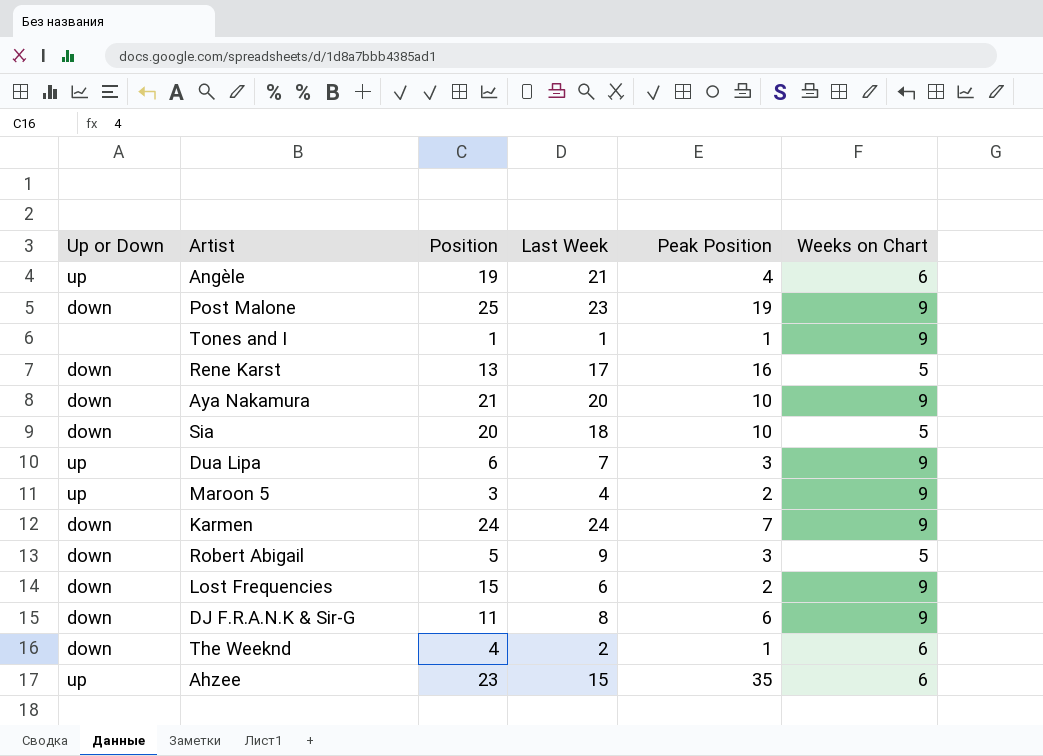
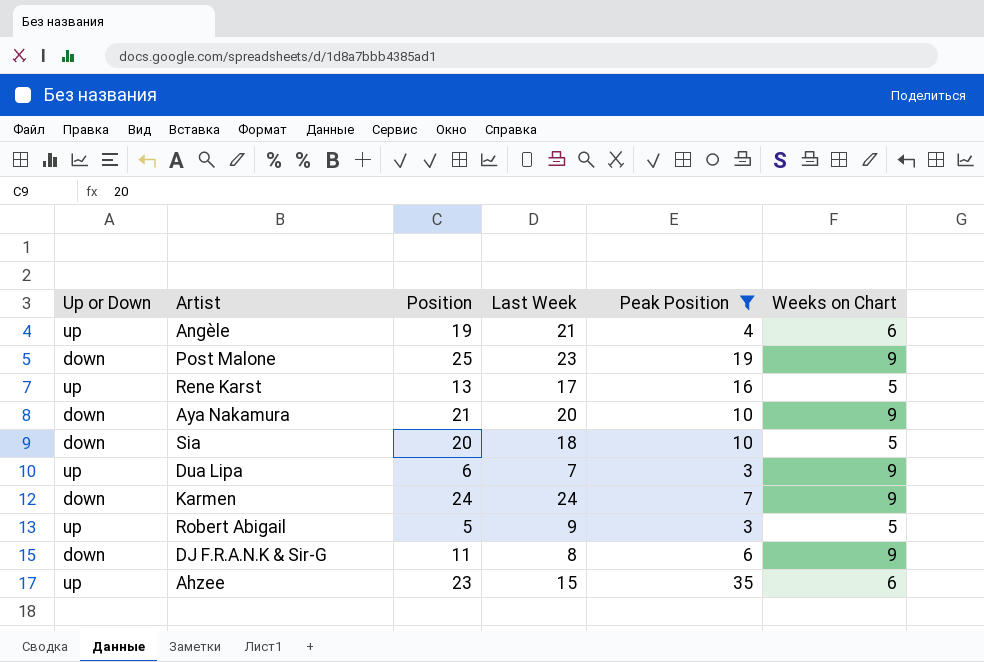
filter: none -> Peak Position >= 3
Rene Karst | Up or Down: down -> up
Robert Abigail | Up or Down: down -> up

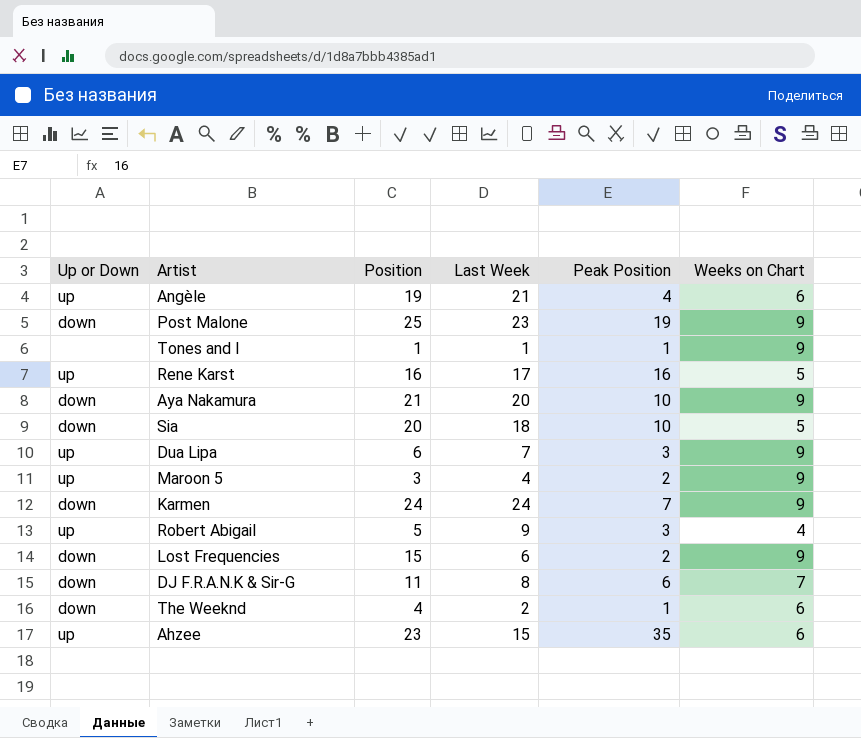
filter: Peak Position >= 3 -> none
Rene Karst | Position: 13 -> 16
Robert Abigail | Weeks on Chart: 5 -> 4
DJ F.R.A.N.K & Sir-G | Weeks on Chart: 9 -> 7

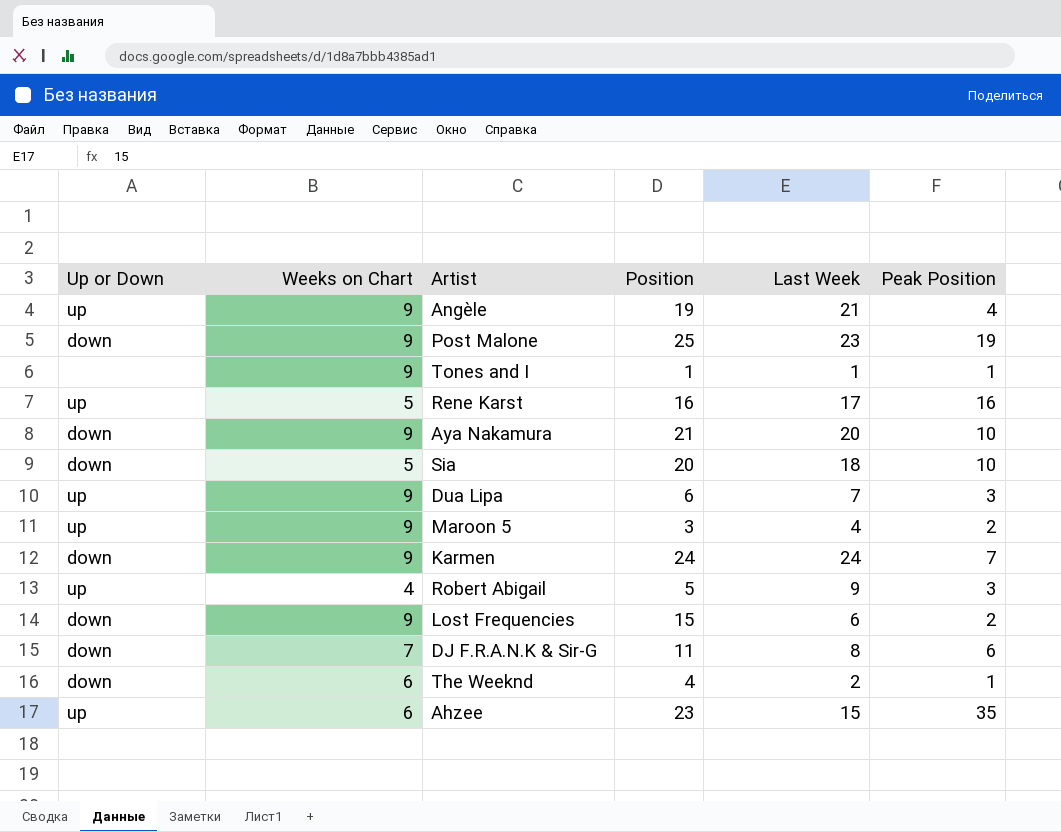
column Weeks on Chart | position: 6 -> 2
Angèle | Weeks on Chart: 6 -> 9

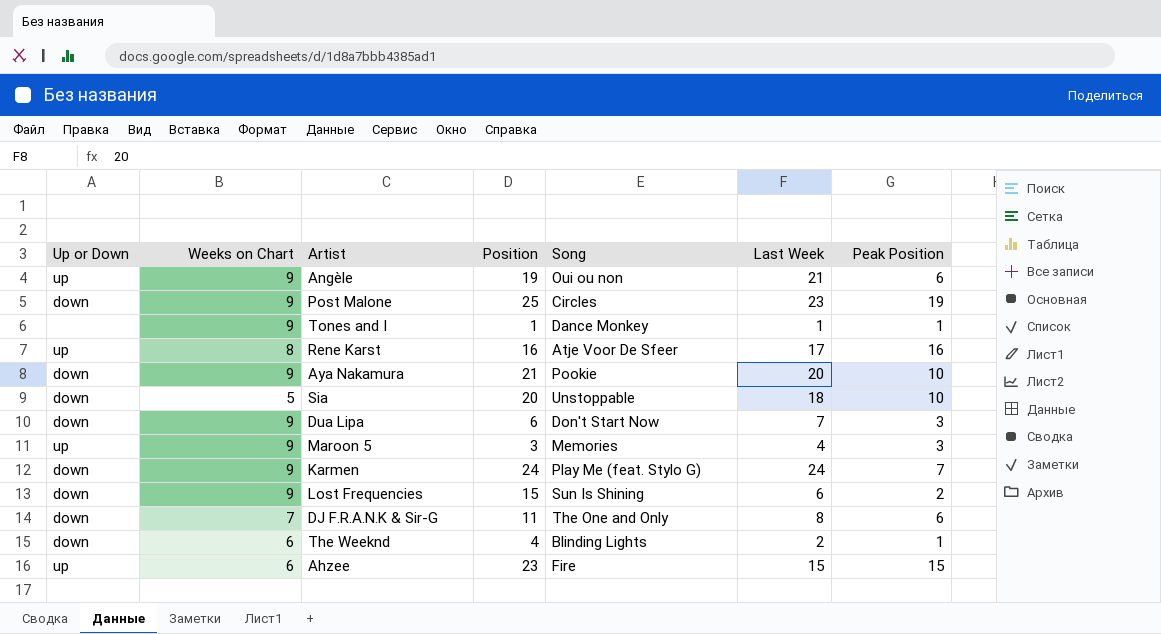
column Song | position: none -> 5
row Robert Abigail: up | 4 | 5 | 9 | 3 -> none
Angèle | Peak Position: 4 -> 6
Rene Karst | Weeks on Chart: 5 -> 8
Dua Lipa | Up or Down: up -> down
Maroon 5 | Peak Position: 2 -> 3
Ahzee | Peak Position: 35 -> 15

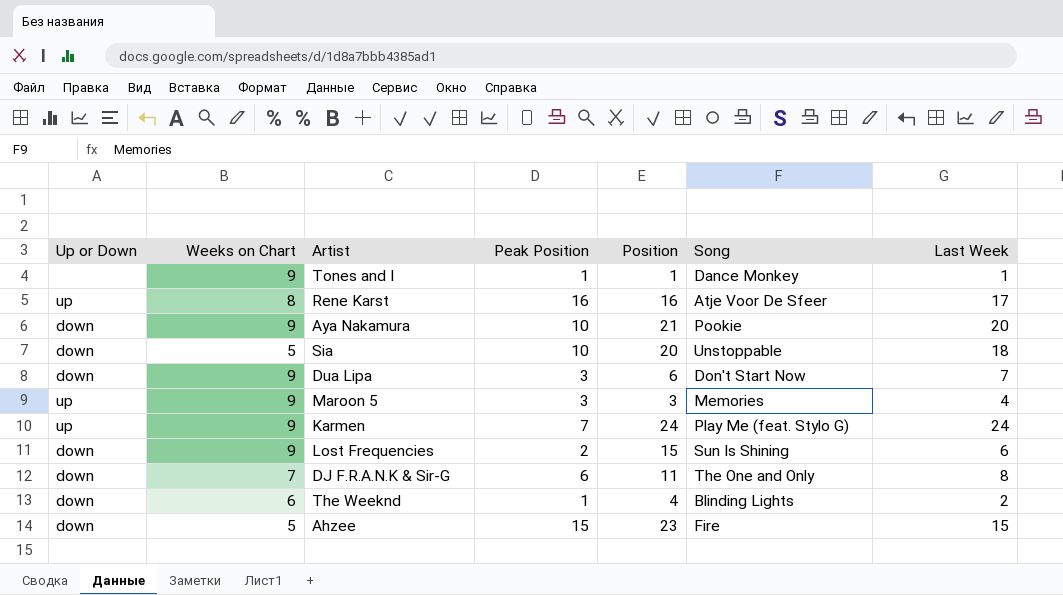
column Peak Position | position: 7 -> 4
row Angèle: up | 9 | 19 | Oui ou non | 21 | 6 -> none
row Post Malone: down | 9 | 25 | Circles | 23 | 19 -> none
Karmen | Up or Down: down -> up
Ahzee | Up or Down: up -> down
Ahzee | Weeks on Chart: 6 -> 5

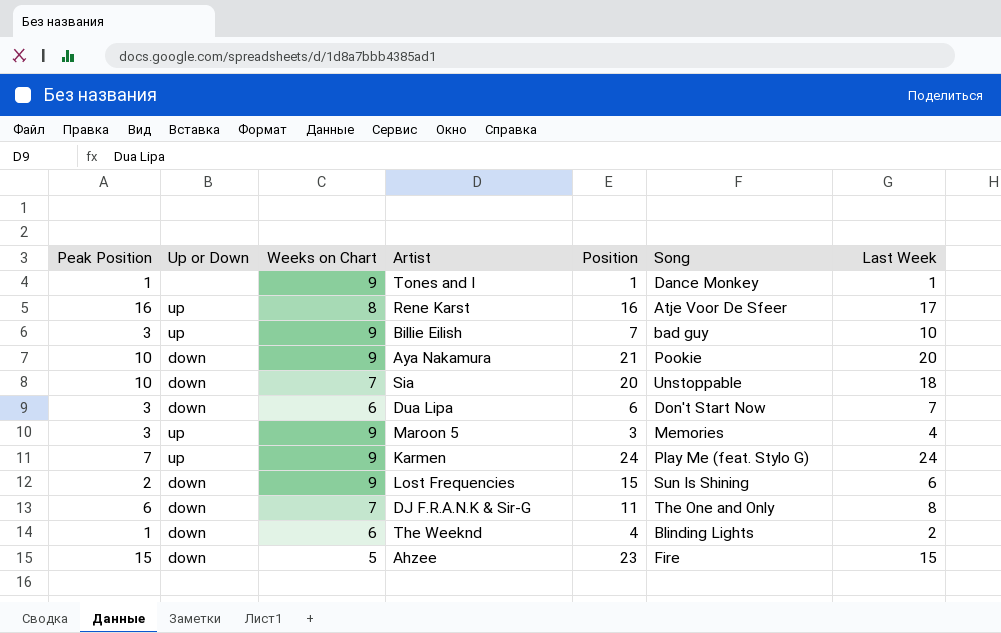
column Peak Position | position: 4 -> 1
row Billie Eilish: none -> 3 | up | 9 | 7 | bad guy | 10
Sia | Weeks on Chart: 5 -> 7
Dua Lipa | Weeks on Chart: 9 -> 6

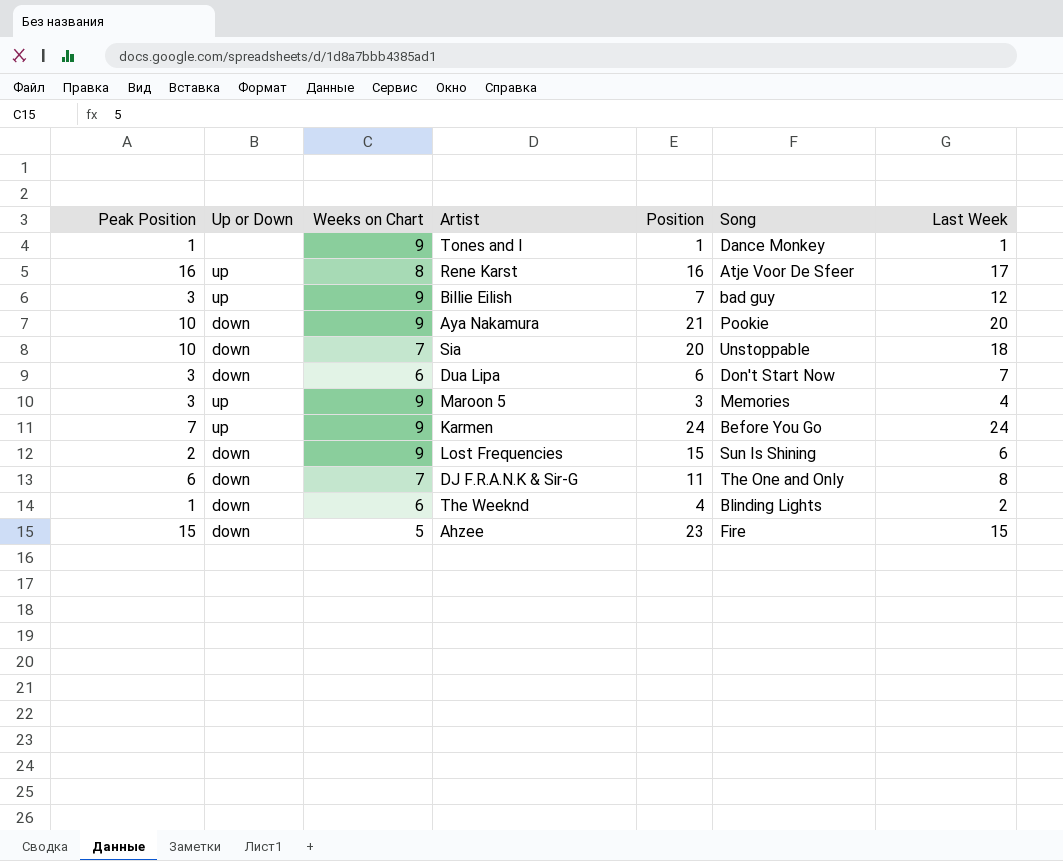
Billie Eilish | Last Week: 10 -> 12
Karmen | Song: Play Me (feat. Stylo G) -> Before You Go

